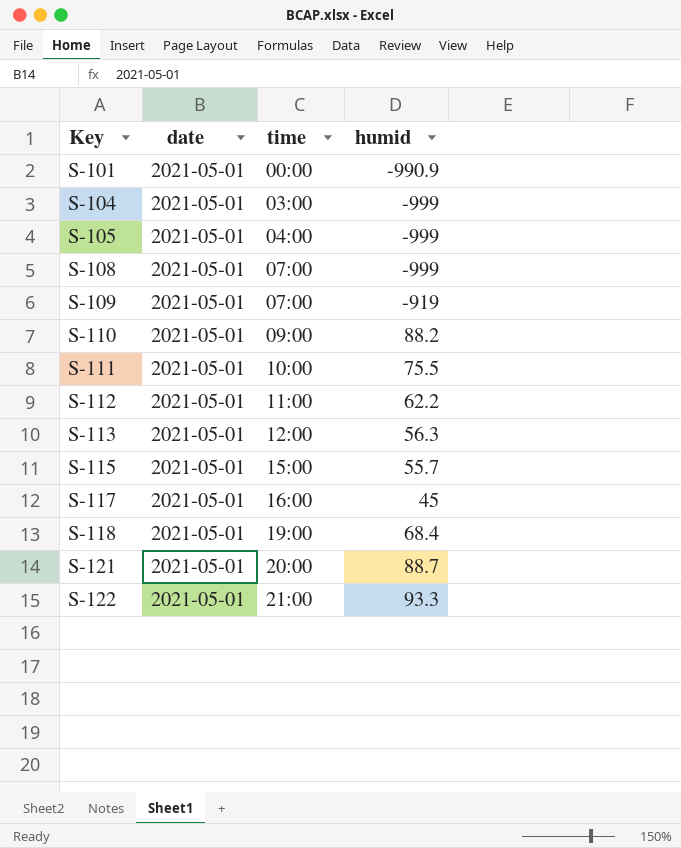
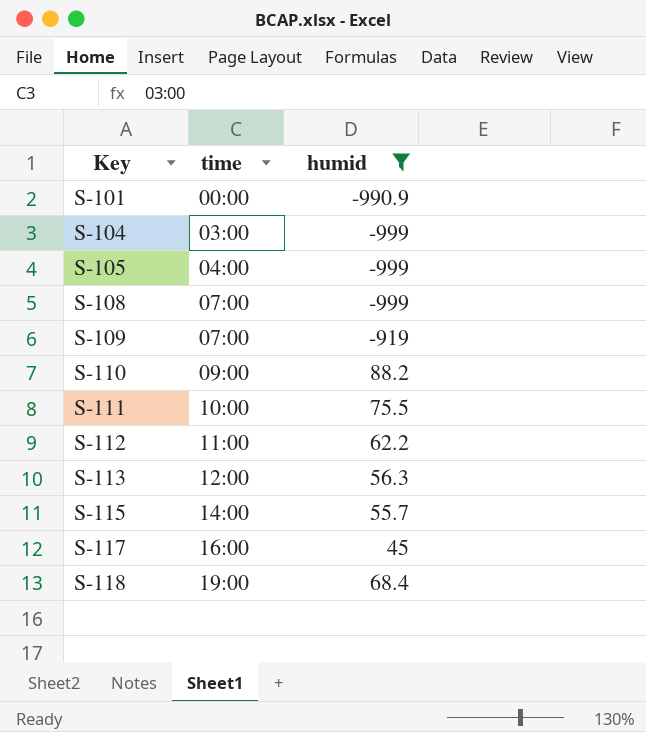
filter: none -> humid <= 88.2
column date | position: 2 -> none
S-115 | time: 15:00 -> 14:00

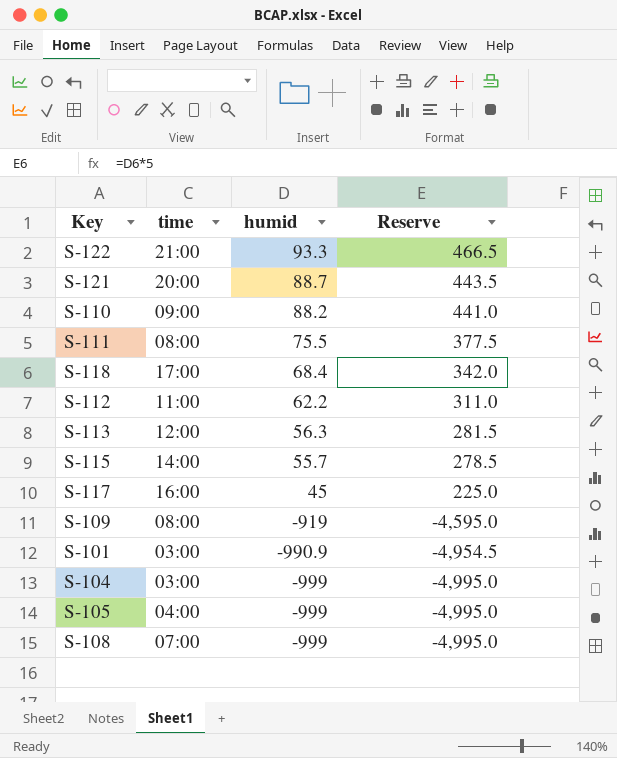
filter: humid <= 88.2 -> none
row order: Key ascending -> humid descending
column Reserve | formula: none -> [humid] * 5
S-111 | time: 10:00 -> 08:00
S-118 | time: 19:00 -> 17:00
S-109 | time: 07:00 -> 08:00
S-101 | time: 00:00 -> 03:00

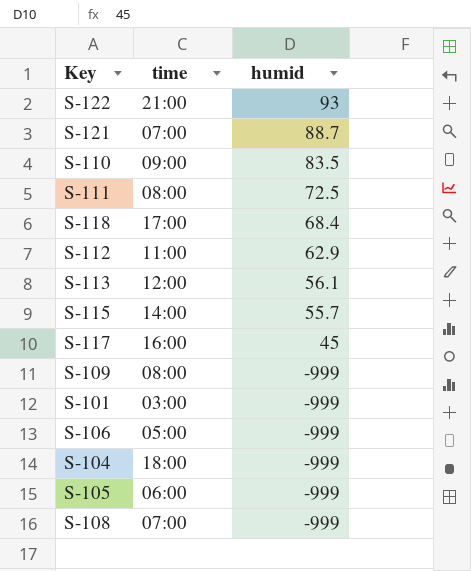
column Reserve | formula: [humid] * 5 -> none
S-122 | humid: 93.3 -> 93
S-121 | time: 20:00 -> 07:00
S-110 | humid: 88.2 -> 83.5
S-111 | humid: 75.5 -> 72.5
S-112 | humid: 62.2 -> 62.9
S-113 | humid: 56.3 -> 56.1
S-109 | humid: -919 -> -999
S-101 | humid: -990.9 -> -999
row S-106: none -> 05:00 | -999
S-104 | time: 03:00 -> 18:00
S-105 | time: 04:00 -> 06:00

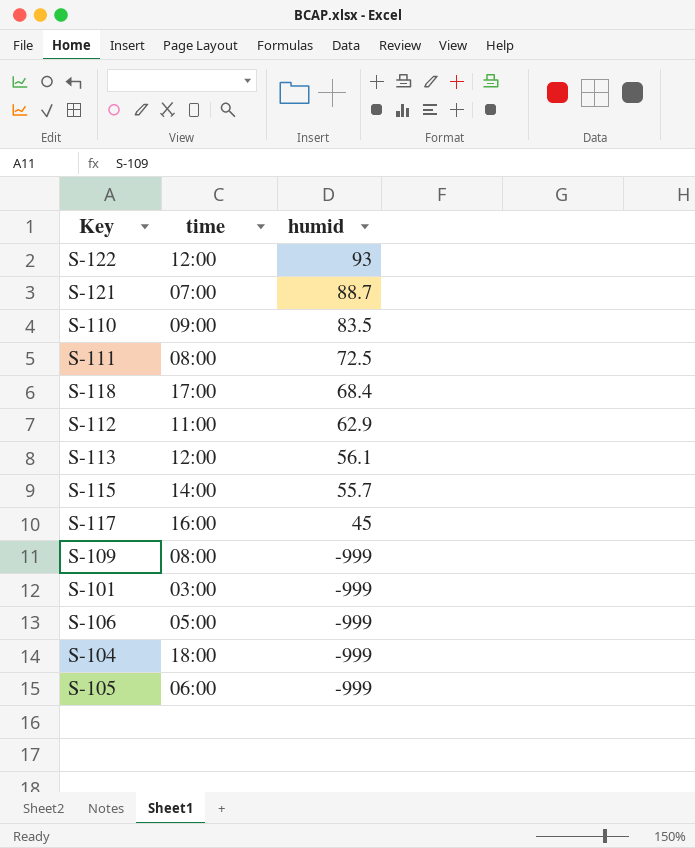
row S-108: 07:00 | -999 -> none
S-122 | time: 21:00 -> 12:00

